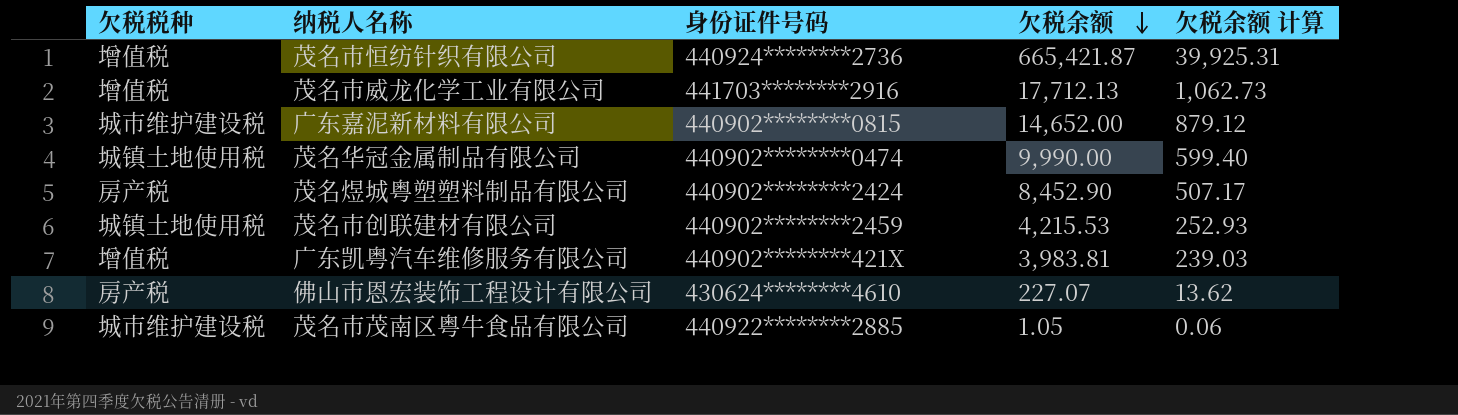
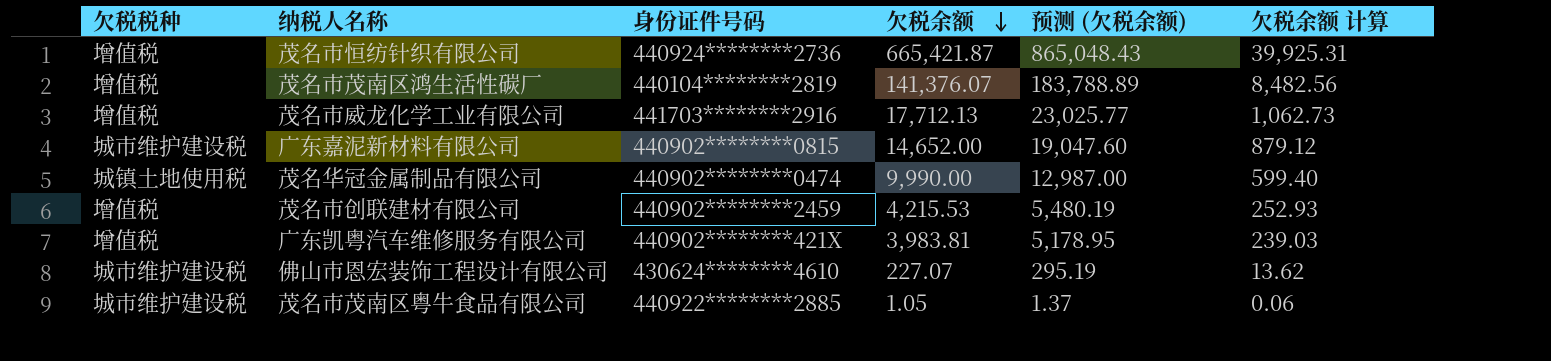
column 预测 (欠税余额) | formula: none -> [欠税余额] * 1.3
row 茂名煜城粤塑塑料制品有限公司: 房产税 | 440902********2424 | 8,452.90 | 507.17 -> none
row 茂名市茂南区鸿生活性碳厂: none -> 增值税 | 440104********2819 | 141,376.07 | 183,788.89 | 8,482.56
茂名市创联建材有限公司 | 欠税税种: 城镇土地使用税 -> 增值税
佛山市恩宏装饰工程设计有限公司 | 欠税税种: 房产税 -> 城市维护建设税

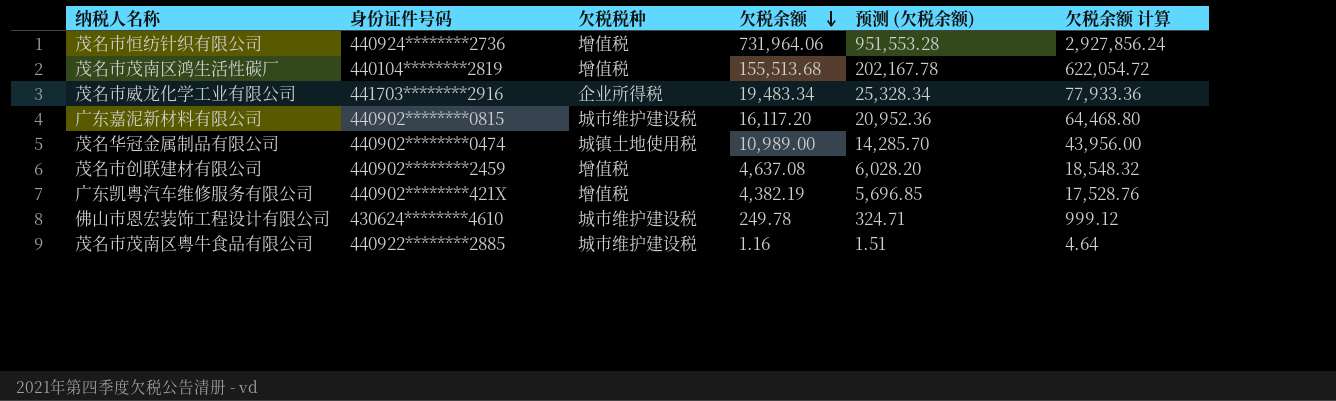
column 欠税税种 | position: 1 -> 3
column 欠税余额 计算 | formula: [欠税余额] * 0.06 -> [欠税余额] * 4
茂名市恒纺针织有限公司 | 欠税余额: 665,421.87 -> 731,964.06
茂名市恒纺针织有限公司 | 预测 (欠税余额): 865,048.43 -> 951,553.28
茂名市茂南区鸿生活性碳厂 | 欠税余额: 141,376.07 -> 155,513.68
茂名市茂南区鸿生活性碳厂 | 预测 (欠税余额): 183,788.89 -> 202,167.78
茂名市威龙化学工业有限公司 | 欠税税种: 增值税 -> 企业所得税
茂名市威龙化学工业有限公司 | 欠税余额: 17,712.13 -> 19,483.34
茂名市威龙化学工业有限公司 | 预测 (欠税余额): 23,025.77 -> 25,328.34
广东嘉泥新材料有限公司 | 欠税余额: 14,652.00 -> 16,117.20
广东嘉泥新材料有限公司 | 预测 (欠税余额): 19,047.60 -> 20,952.36
茂名华冠金属制品有限公司 | 欠税余额: 9,990.00 -> 10,989.00
茂名华冠金属制品有限公司 | 预测 (欠税余额): 12,987.00 -> 14,285.70
茂名市创联建材有限公司 | 欠税余额: 4,215.53 -> 4,637.08
茂名市创联建材有限公司 | 预测 (欠税余额): 5,480.19 -> 6,028.20
广东凯粤汽车维修服务有限公司 | 欠税余额: 3,983.81 -> 4,382.19
广东凯粤汽车维修服务有限公司 | 预测 (欠税余额): 5,178.95 -> 5,696.85
佛山市恩宏装饰工程设计有限公司 | 欠税余额: 227.07 -> 249.78
佛山市恩宏装饰工程设计有限公司 | 预测 (欠税余额): 295.19 -> 324.71
茂名市茂南区粤牛食品有限公司 | 欠税余额: 1.05 -> 1.16
茂名市茂南区粤牛食品有限公司 | 预测 (欠税余额): 1.37 -> 1.51

